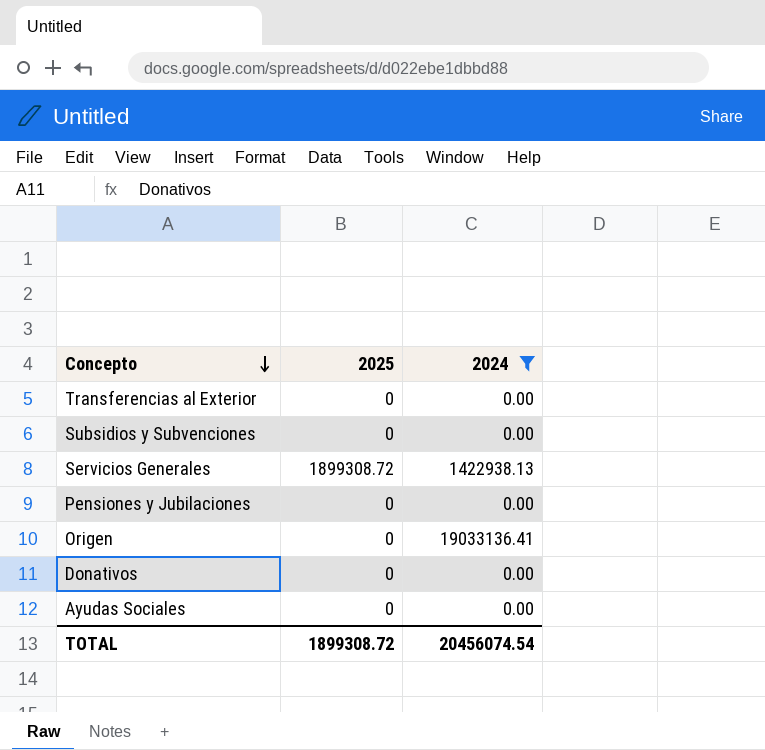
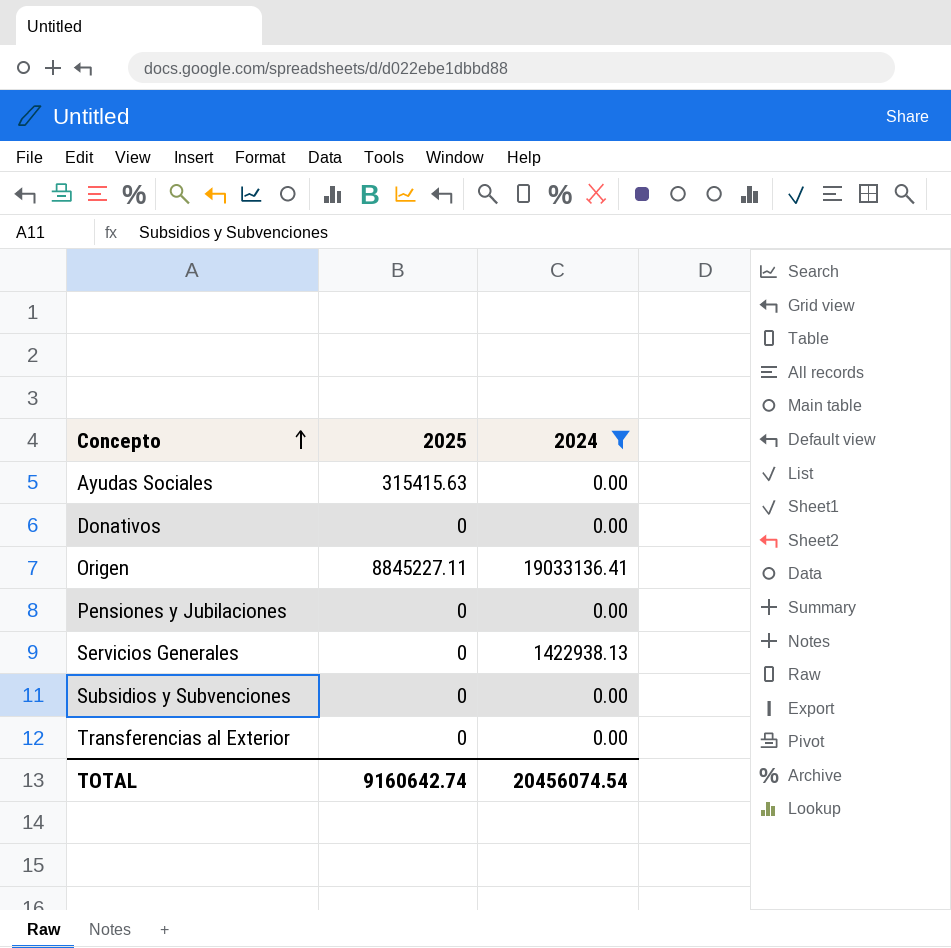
row order: Concepto descending -> Concepto ascending
Ayudas Sociales | 2025: 0 -> 315415.63
Origen | 2025: 0 -> 8845227.11
Servicios Generales | 2025: 1899308.72 -> 0
TOTAL | 2025: 1899308.72 -> 9160642.74

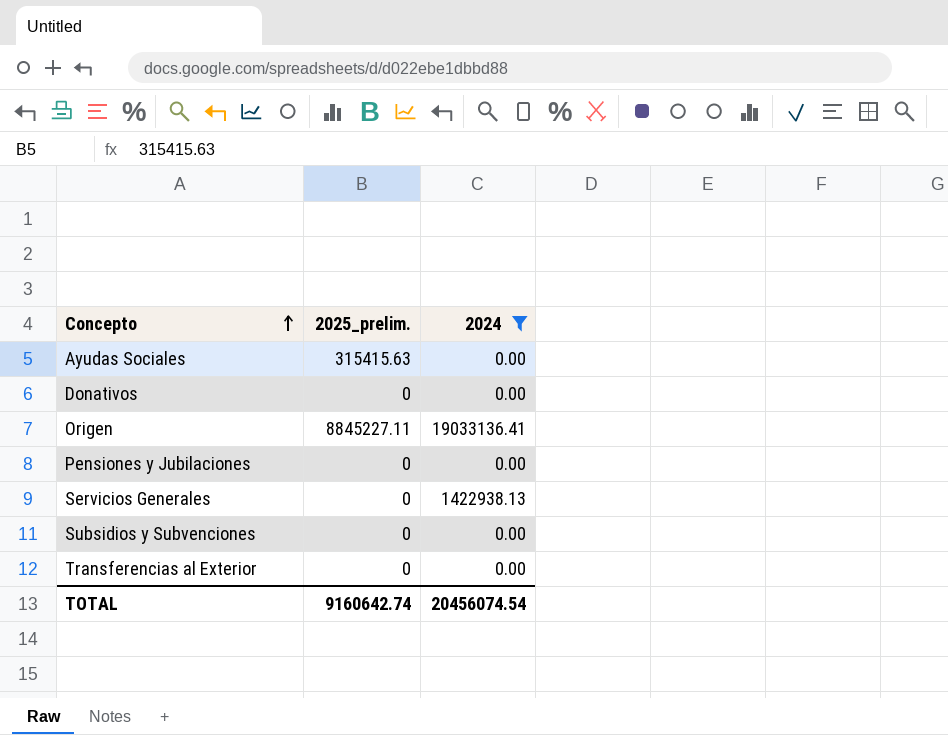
column name: 2025 -> 2025_prelim.

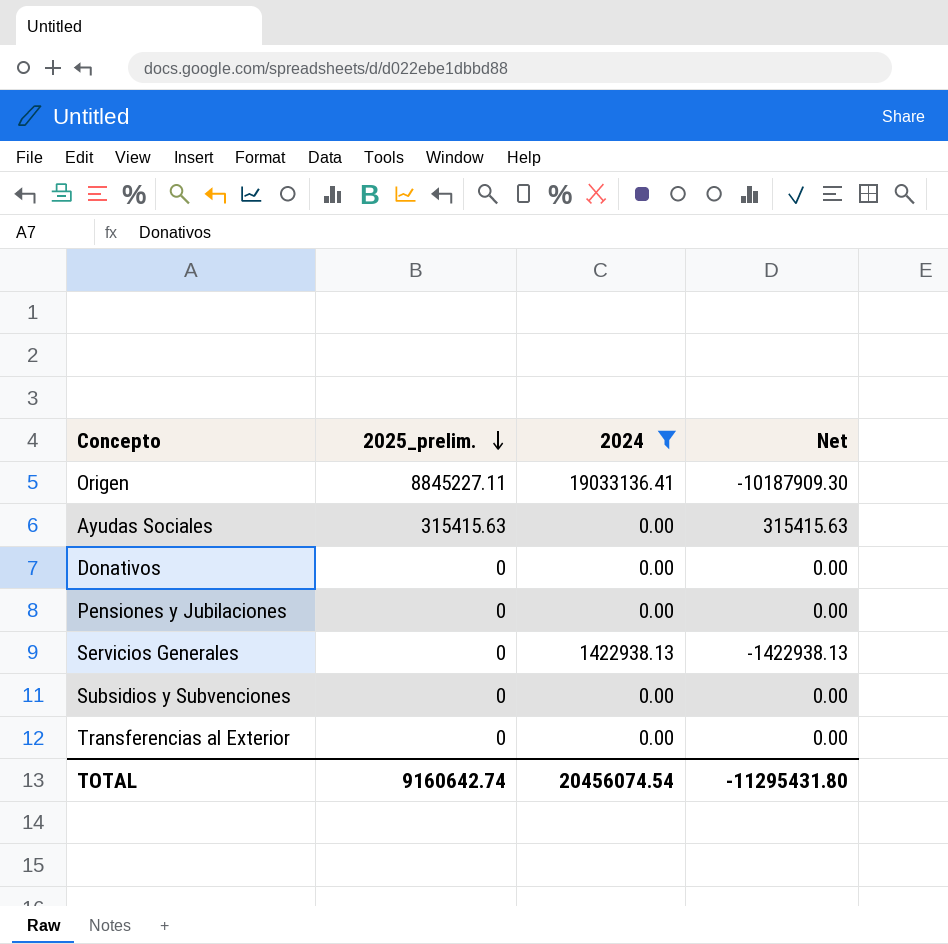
row order: Concepto ascending -> 2025_prelim. descending
column Net | formula: none -> [2025_prelim.] - [2024]

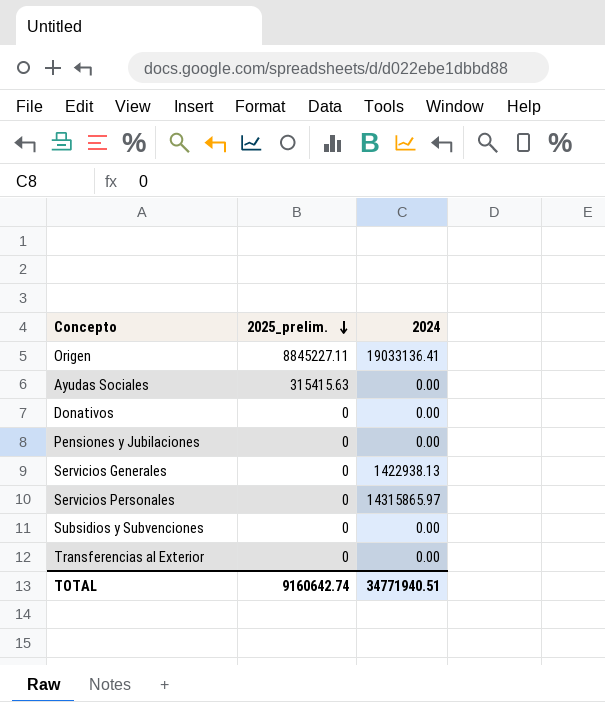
filter: 2024 != 14315865.97 -> none
column Net | formula: [2025_prelim.] - [2024] -> none
TOTAL | 2024: 20456074.54 -> 34771940.51

